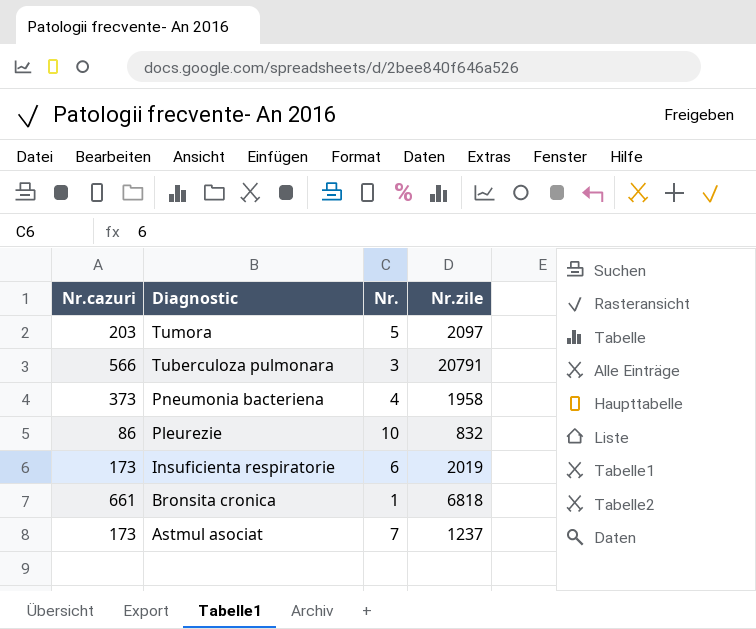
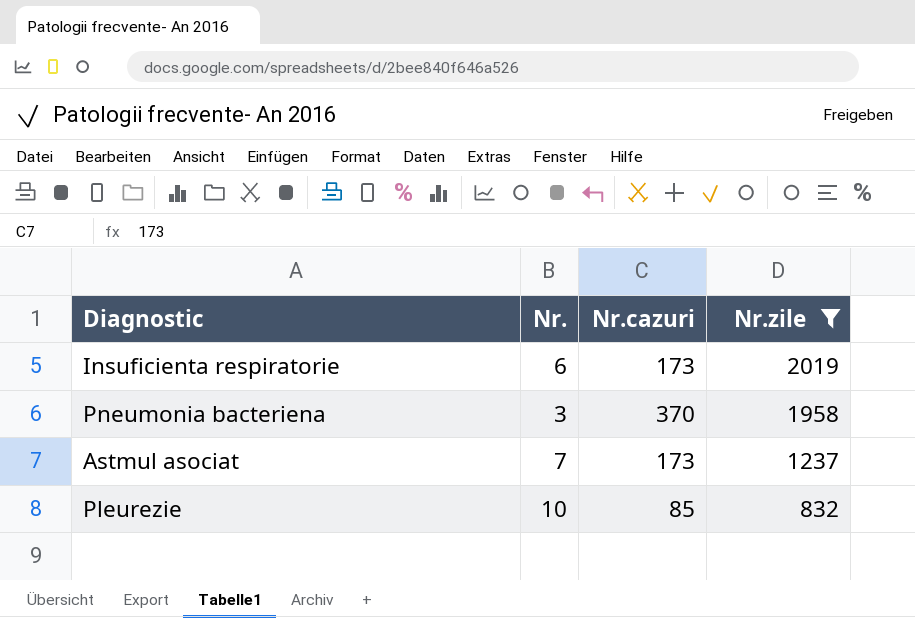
filter: none -> Nr.zile <= 2019
row order: Diagnostic descending -> Nr.zile descending
column Nr.cazuri | position: 1 -> 3
Pneumonia bacteriena | Nr.: 4 -> 3
Pneumonia bacteriena | Nr.cazuri: 373 -> 370
Pleurezie | Nr.cazuri: 86 -> 85

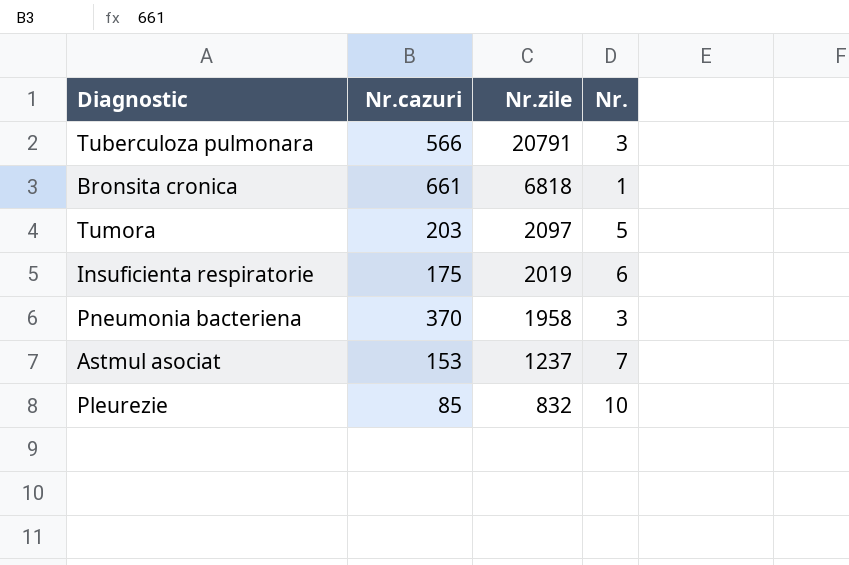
filter: Nr.zile <= 2019 -> none
column Nr. | position: 2 -> 4
Insuficienta respiratorie | Nr.cazuri: 173 -> 175
Astmul asociat | Nr.cazuri: 173 -> 153

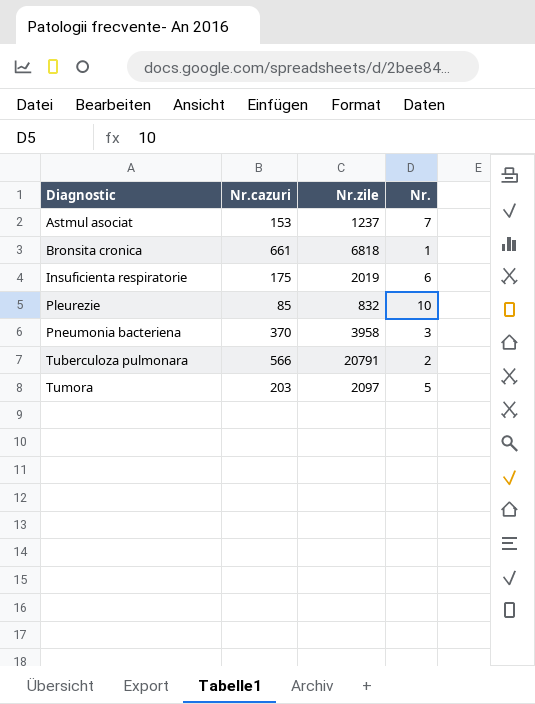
row order: Nr.zile descending -> Diagnostic ascending
Pneumonia bacteriena | Nr.zile: 1958 -> 3958
Tuberculoza pulmonara | Nr.: 3 -> 2

